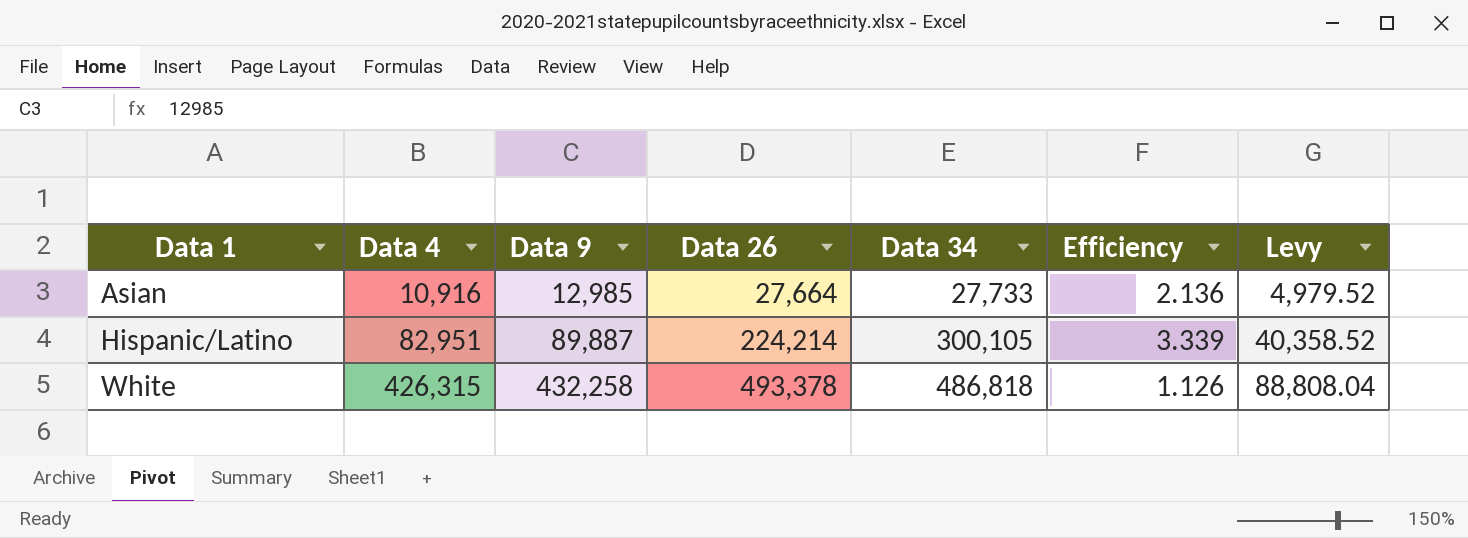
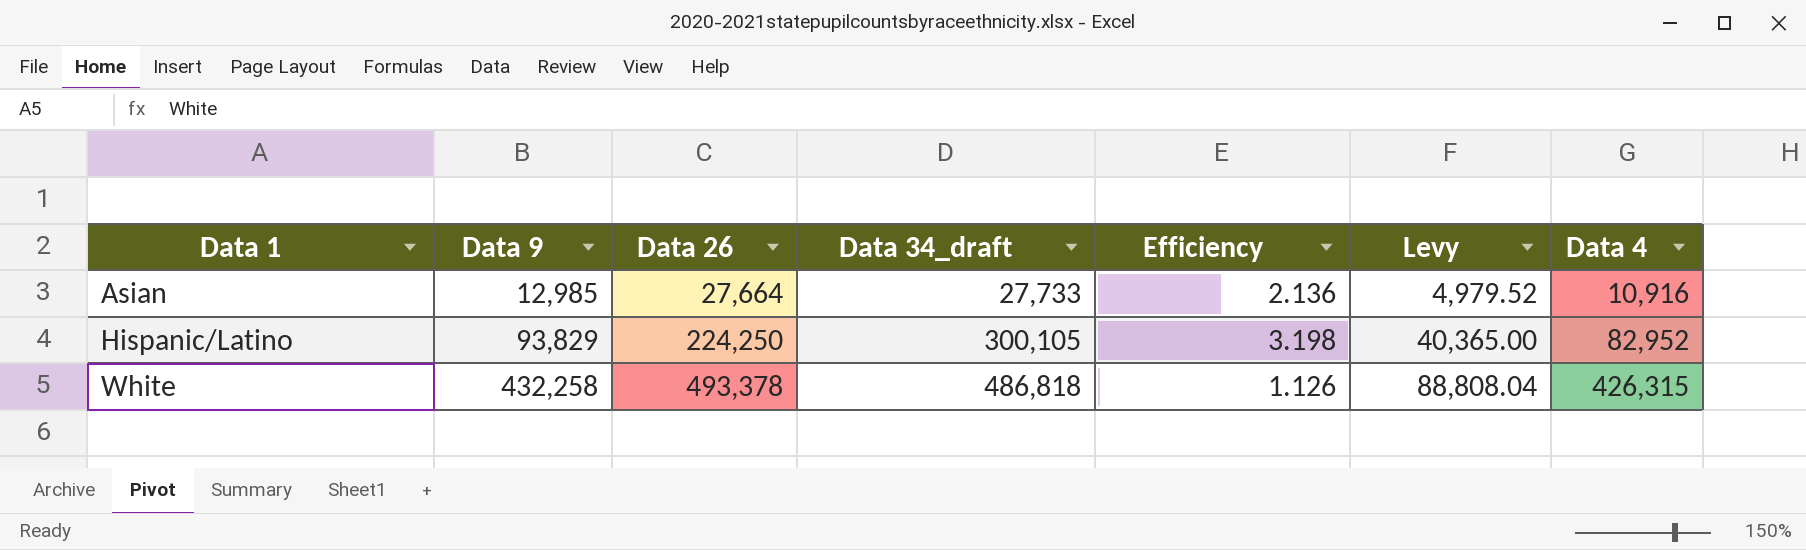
column name: Data 34 -> Data 34_draft
column Data 4 | position: 2 -> 7
Hispanic/Latino | Data 9: 89,887 -> 93,829
Hispanic/Latino | Data 26: 224,214 -> 224,250
Hispanic/Latino | Efficiency: 3.339 -> 3.198
Hispanic/Latino | Levy: 40,358.52 -> 40,365.00
Hispanic/Latino | Data 4: 82,951 -> 82,952

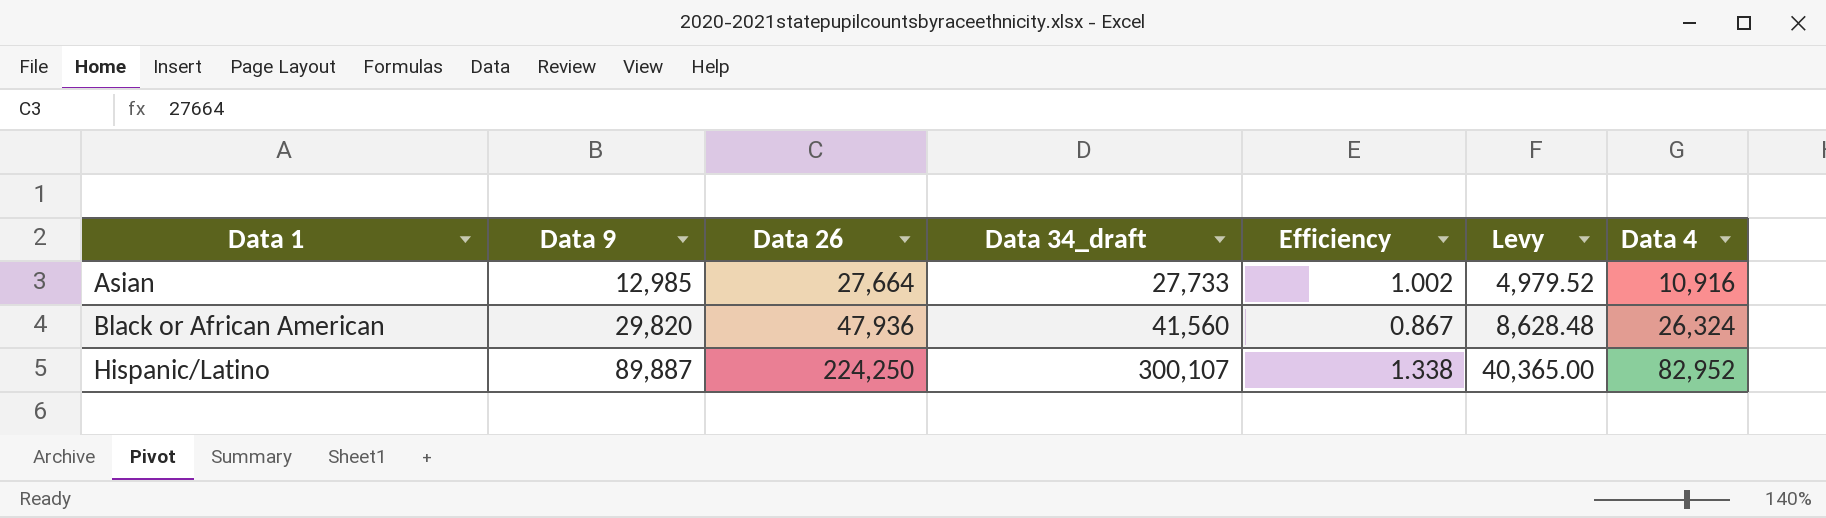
column Efficiency | formula: [Data 34_draft] / [Data 9] -> [Data 34_draft] / [Data 26]
row White: 432,258 | 493,378 | 486,818 | 1.126 | 88,808.04 | 426,315 -> none
row Black or African American: none -> 29,820 | 47,936 | 41,560 | 0.867 | 8,628.48 | 26,324
Hispanic/Latino | Data 9: 93,829 -> 89,887
Hispanic/Latino | Data 34_draft: 300,105 -> 300,107

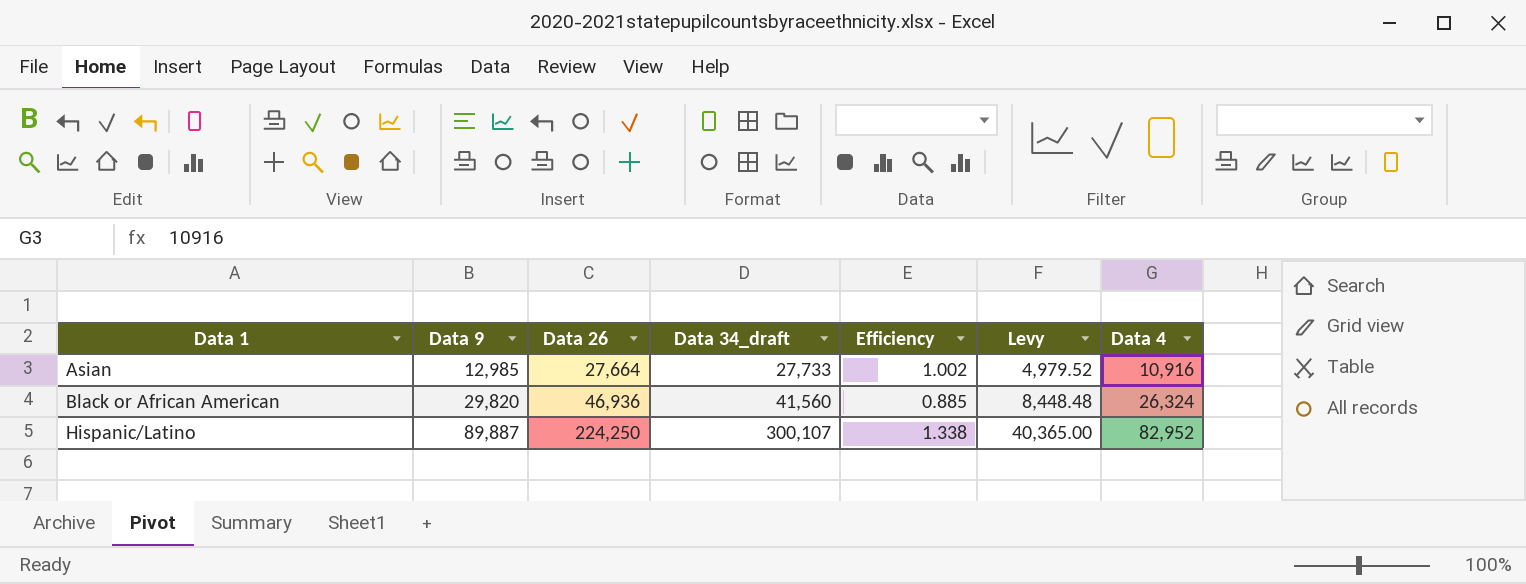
Black or African American | Data 26: 47,936 -> 46,936
Black or African American | Efficiency: 0.867 -> 0.885
Black or African American | Levy: 8,628.48 -> 8,448.48

